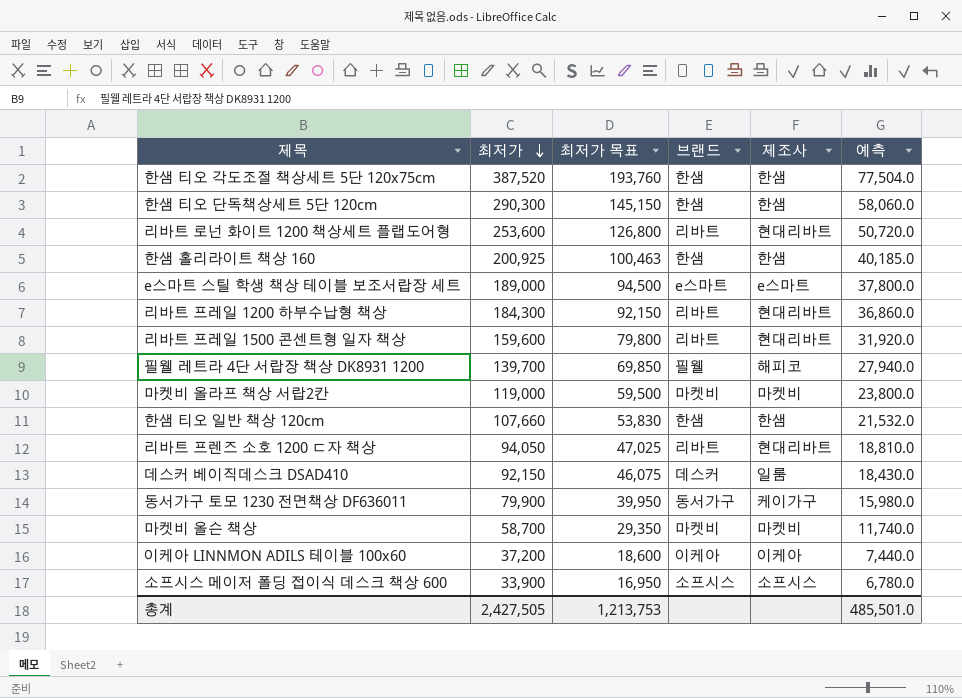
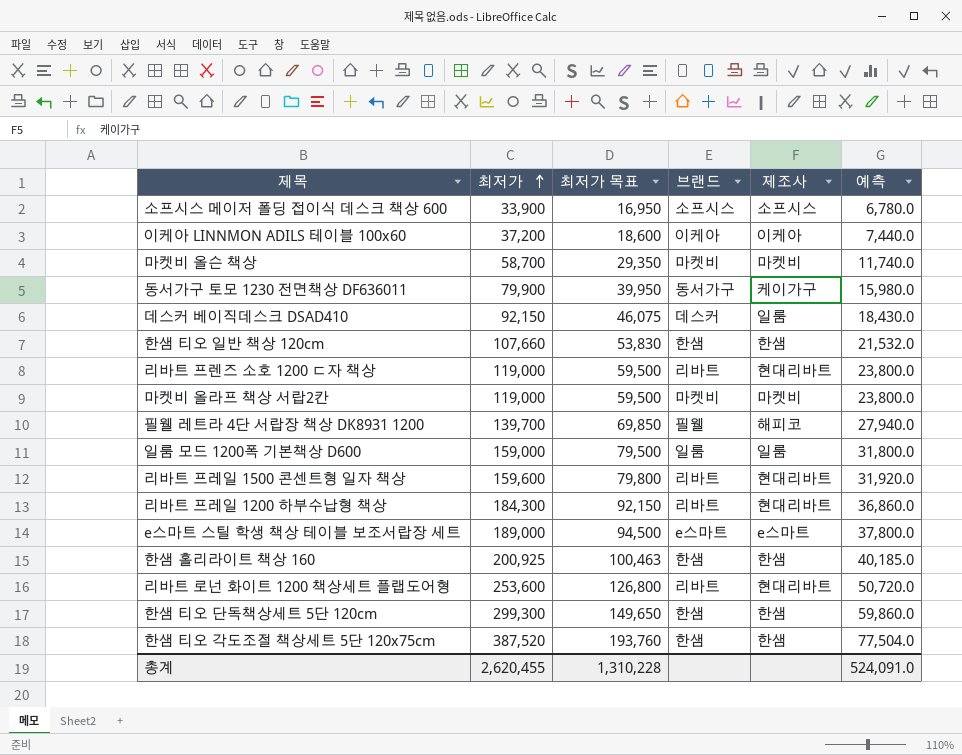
row order: 최저가 descending -> 최저가 ascending
리바트 프렌즈 소호 1200 ㄷ자 책상 | 최저가: 94,050 -> 119,000
리바트 프렌즈 소호 1200 ㄷ자 책상 | 최저가 목표: 47,025 -> 59,500
리바트 프렌즈 소호 1200 ㄷ자 책상 | 예측: 18,810.0 -> 23,800.0
row 일룸 모드 1200폭 기본책상 D600: none -> 159,000 | 79,500 | 일룸 | 일룸 | 31,800.0
한샘 티오 단독책상세트 5단 120cm | 최저가: 290,300 -> 299,300
한샘 티오 단독책상세트 5단 120cm | 최저가 목표: 145,150 -> 149,650
한샘 티오 단독책상세트 5단 120cm | 예측: 58,060.0 -> 59,860.0
총계 | 최저가: 2,427,505 -> 2,620,455
총계 | 최저가 목표: 1,213,753 -> 1,310,228
총계 | 예측: 485,501.0 -> 524,091.0

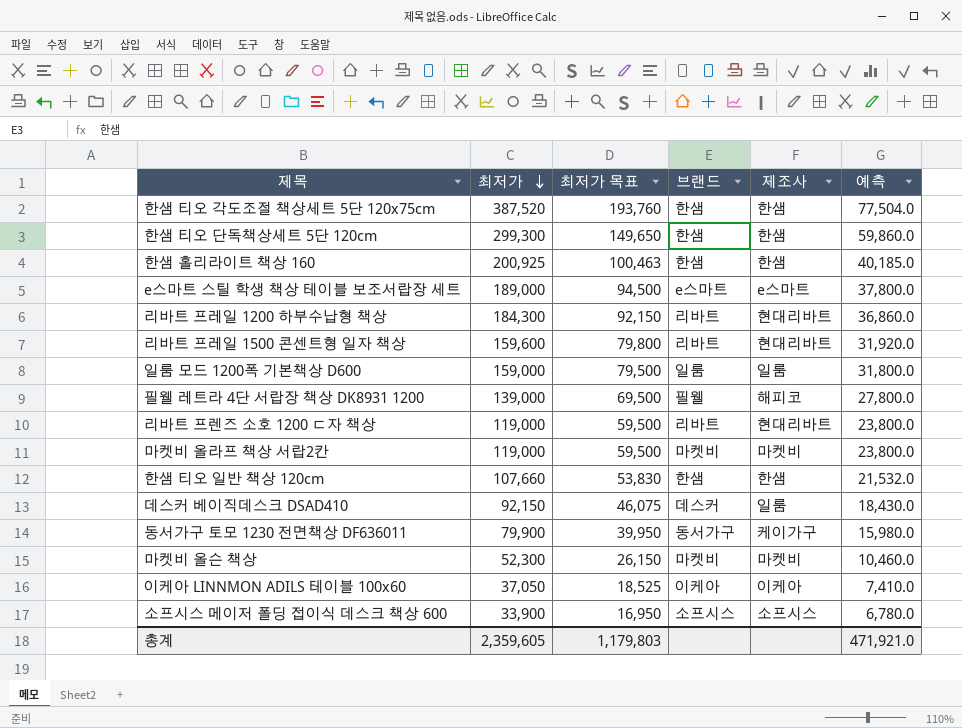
row order: 최저가 ascending -> 최저가 descending
row 리바트 로넌 화이트 1200 책상세트 플랩도어형: 253,600 | 126,800 | 리바트 | 현대리바트 | 50,720.0 -> none
필웰 레트라 4단 서랍장 책상 DK8931 1200 | 최저가: 139,700 -> 139,000
필웰 레트라 4단 서랍장 책상 DK8931 1200 | 최저가 목표: 69,850 -> 69,500
필웰 레트라 4단 서랍장 책상 DK8931 1200 | 예측: 27,940.0 -> 27,800.0
마켓비 올슨 책상 | 최저가: 58,700 -> 52,300
마켓비 올슨 책상 | 최저가 목표: 29,350 -> 26,150
마켓비 올슨 책상 | 예측: 11,740.0 -> 10,460.0
이케아 LINNMON ADILS 테이블 100x60 | 최저가: 37,200 -> 37,050
이케아 LINNMON ADILS 테이블 100x60 | 최저가 목표: 18,600 -> 18,525
이케아 LINNMON ADILS 테이블 100x60 | 예측: 7,440.0 -> 7,410.0
총계 | 최저가: 2,620,455 -> 2,359,605
총계 | 최저가 목표: 1,310,228 -> 1,179,803
총계 | 예측: 524,091.0 -> 471,921.0

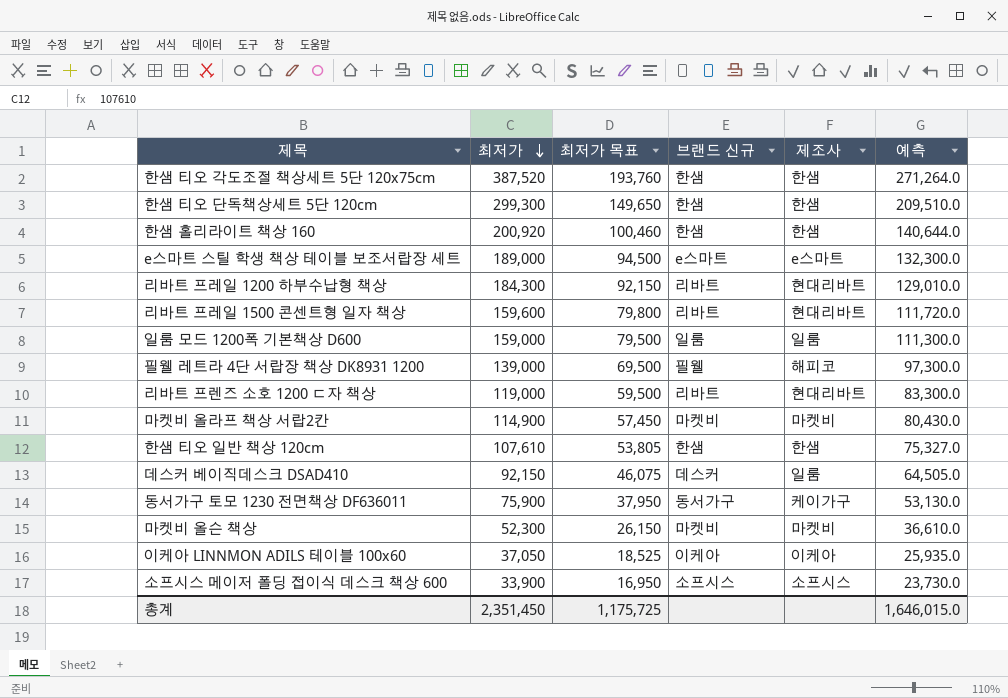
column name: 브랜드 -> 브랜드 신규
column 예측 | formula: [최저가] * 0.2 -> [최저가] * 0.7
한샘 홀리라이트 책상 160 | 최저가: 200,925 -> 200,920
한샘 홀리라이트 책상 160 | 최저가 목표: 100,463 -> 100,460
마켓비 올라프 책상 서랍2칸 | 최저가: 119,000 -> 114,900
마켓비 올라프 책상 서랍2칸 | 최저가 목표: 59,500 -> 57,450
한샘 티오 일반 책상 120cm | 최저가: 107,660 -> 107,610
한샘 티오 일반 책상 120cm | 최저가 목표: 53,830 -> 53,805
동서가구 토모 1230 전면책상 DF636011 | 최저가: 79,900 -> 75,900
동서가구 토모 1230 전면책상 DF636011 | 최저가 목표: 39,950 -> 37,950
총계 | 최저가: 2,359,605 -> 2,351,450
총계 | 최저가 목표: 1,179,803 -> 1,175,725
총계 | 예측: 471,921.0 -> 1,646,015.0

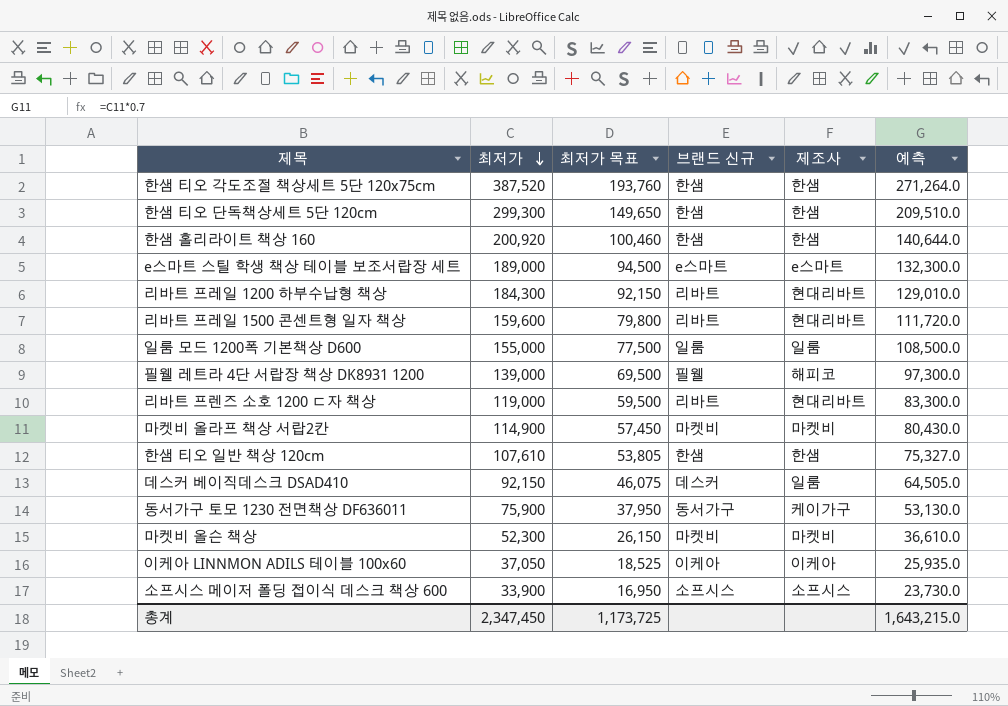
일룸 모드 1200폭 기본책상 D600 | 최저가: 159,000 -> 155,000
일룸 모드 1200폭 기본책상 D600 | 최저가 목표: 79,500 -> 77,500
일룸 모드 1200폭 기본책상 D600 | 예측: 111,300.0 -> 108,500.0
총계 | 최저가: 2,351,450 -> 2,347,450
총계 | 최저가 목표: 1,175,725 -> 1,173,725
총계 | 예측: 1,646,015.0 -> 1,643,215.0

